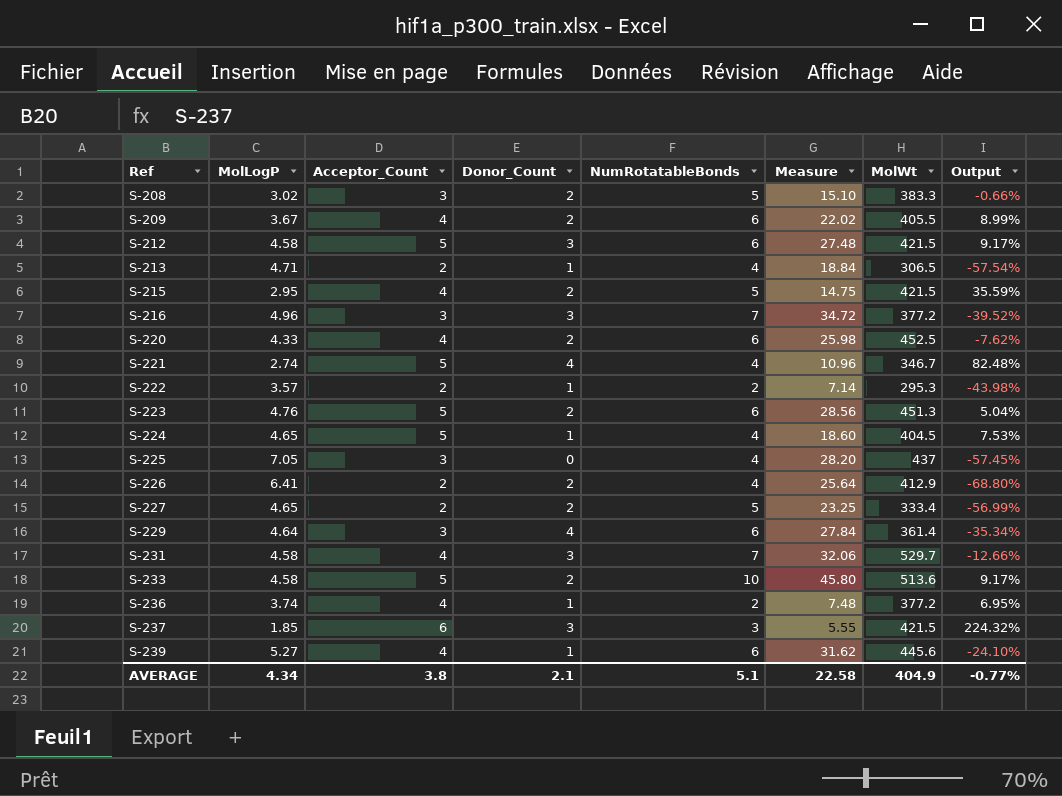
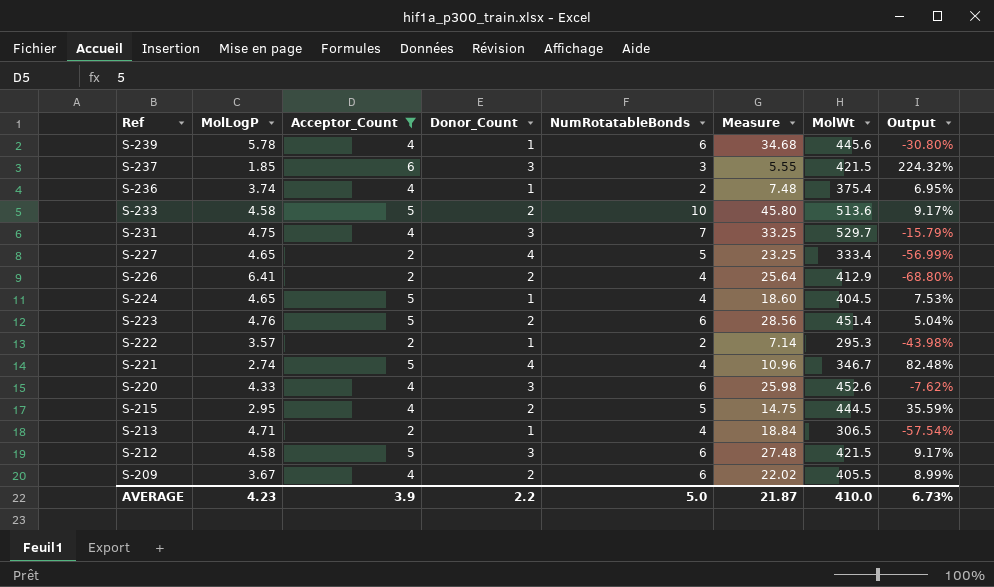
filter: none -> Acceptor_Count != 3
row order: Ref ascending -> Ref descending
S-239 | MolLogP: 5.27 -> 5.78
S-239 | Measure: 31.62 -> 34.68
S-239 | Output: -24.10% -> -30.80%
S-236 | MolWt: 377.2 -> 375.4
S-231 | MolLogP: 4.58 -> 4.75
S-231 | Measure: 32.06 -> 33.25
S-231 | Output: -12.66% -> -15.79%
S-227 | Donor_Count: 2 -> 4
S-223 | MolWt: 451.3 -> 451.4
S-220 | Donor_Count: 2 -> 3
S-220 | MolWt: 452.5 -> 452.6
S-215 | MolWt: 421.5 -> 444.5
AVERAGE | MolLogP: 4.34 -> 4.23
AVERAGE | Acceptor_Count: 3.8 -> 3.9
AVERAGE | Donor_Count: 2.1 -> 2.2
AVERAGE | NumRotatableBonds: 5.1 -> 5.0
AVERAGE | Measure: 22.58 -> 21.87
AVERAGE | MolWt: 404.9 -> 410.0
AVERAGE | Output: -0.77% -> 6.73%

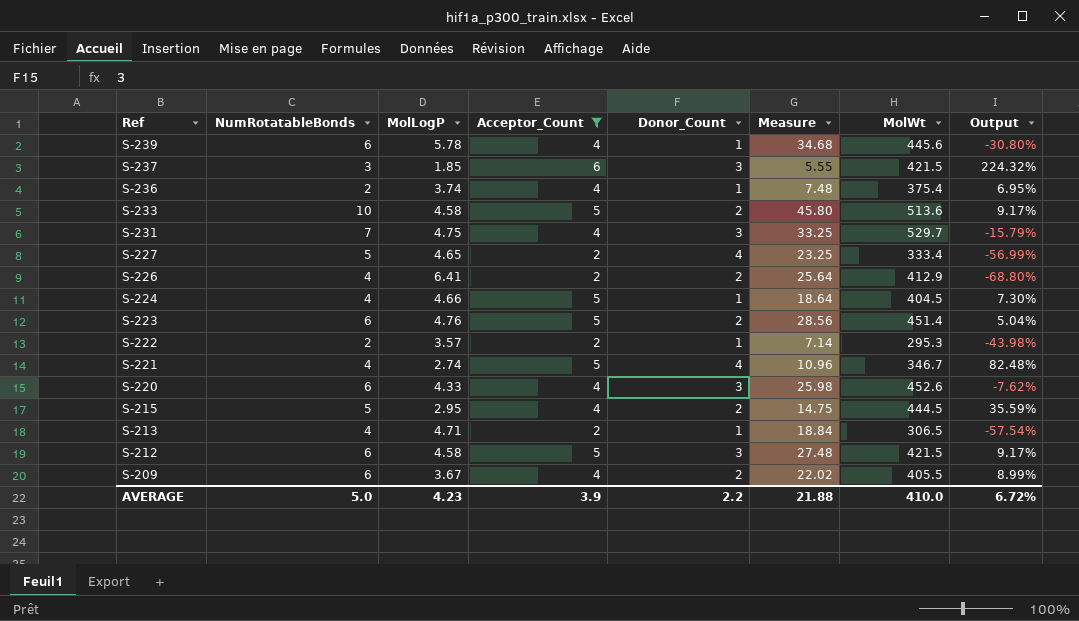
column NumRotatableBonds | position: 5 -> 2
S-224 | MolLogP: 4.65 -> 4.66
S-224 | Measure: 18.60 -> 18.64
S-224 | Output: 7.53% -> 7.30%
AVERAGE | Measure: 21.87 -> 21.88
AVERAGE | Output: 6.73% -> 6.72%

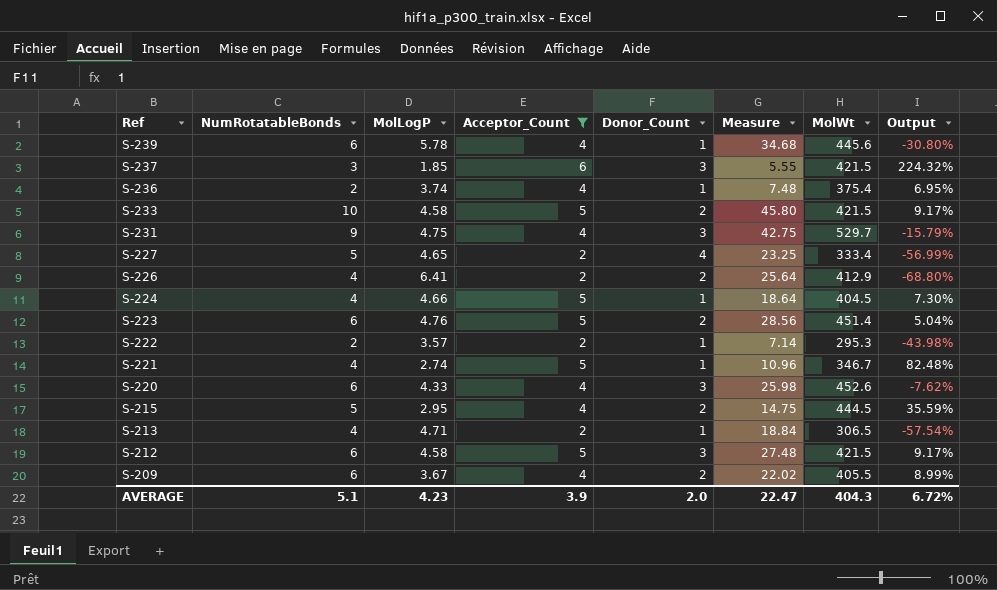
S-233 | MolWt: 513.6 -> 421.5
S-231 | NumRotatableBonds: 7 -> 9
S-231 | Measure: 33.25 -> 42.75
S-221 | Donor_Count: 4 -> 1
AVERAGE | NumRotatableBonds: 5.0 -> 5.1
AVERAGE | Donor_Count: 2.2 -> 2.0
AVERAGE | Measure: 21.88 -> 22.47
AVERAGE | MolWt: 410.0 -> 404.3

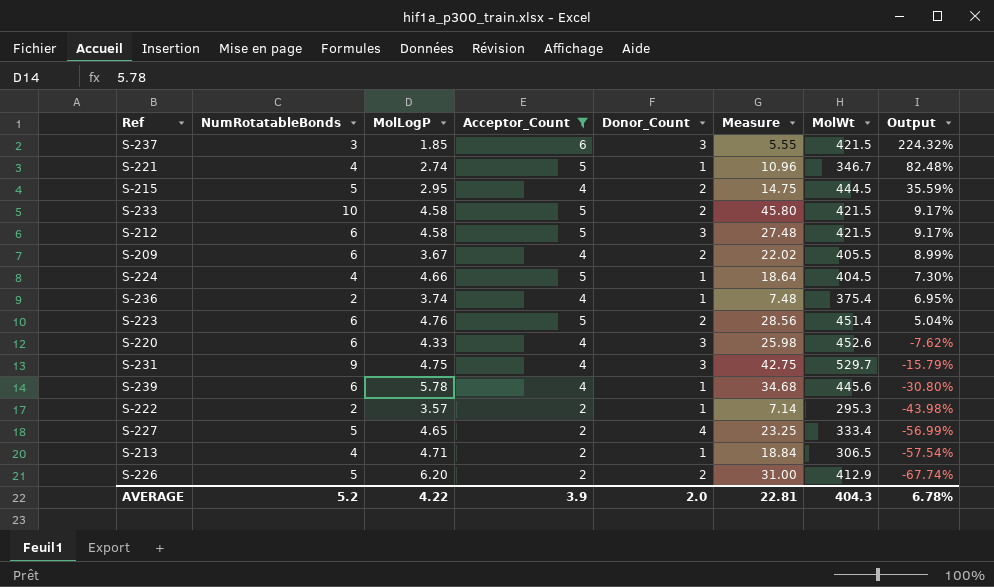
row order: Ref descending -> Output descending
S-226 | NumRotatableBonds: 4 -> 5
S-226 | MolLogP: 6.41 -> 6.20
S-226 | Measure: 25.64 -> 31.00
S-226 | Output: -68.80% -> -67.74%
AVERAGE | NumRotatableBonds: 5.1 -> 5.2
AVERAGE | MolLogP: 4.23 -> 4.22
AVERAGE | Measure: 22.47 -> 22.81
AVERAGE | Output: 6.72% -> 6.78%

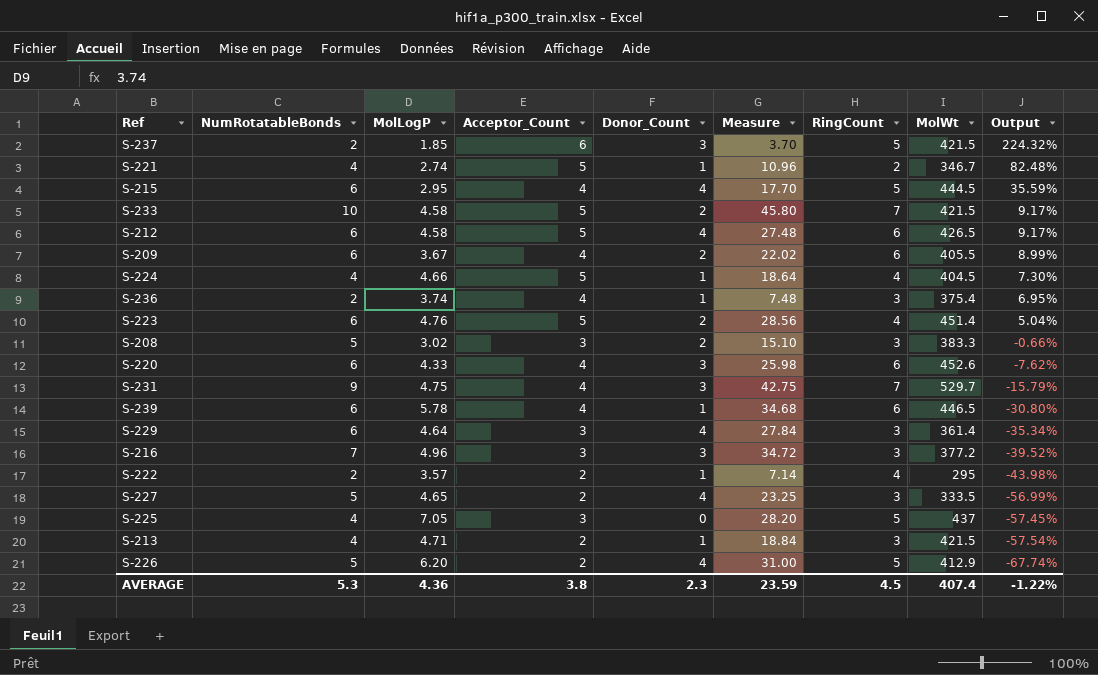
filter: Acceptor_Count != 3 -> none
column RingCount | position: none -> 7
S-237 | NumRotatableBonds: 3 -> 2
S-237 | Measure: 5.55 -> 3.70
S-215 | NumRotatableBonds: 5 -> 6
S-215 | Donor_Count: 2 -> 4
S-215 | Measure: 14.75 -> 17.70
S-212 | Donor_Count: 3 -> 4
S-212 | MolWt: 421.5 -> 426.5
S-239 | MolWt: 445.6 -> 446.5
S-222 | MolWt: 295.3 -> 295
S-227 | MolWt: 333.4 -> 333.5
S-213 | MolWt: 306.5 -> 421.5
S-226 | Donor_Count: 2 -> 4
AVERAGE | NumRotatableBonds: 5.2 -> 5.3
AVERAGE | MolLogP: 4.22 -> 4.36
AVERAGE | Acceptor_Count: 3.9 -> 3.8
AVERAGE | Donor_Count: 2.0 -> 2.3
AVERAGE | Measure: 22.81 -> 23.59
AVERAGE | MolWt: 404.3 -> 407.4
AVERAGE | Output: 6.78% -> -1.22%

